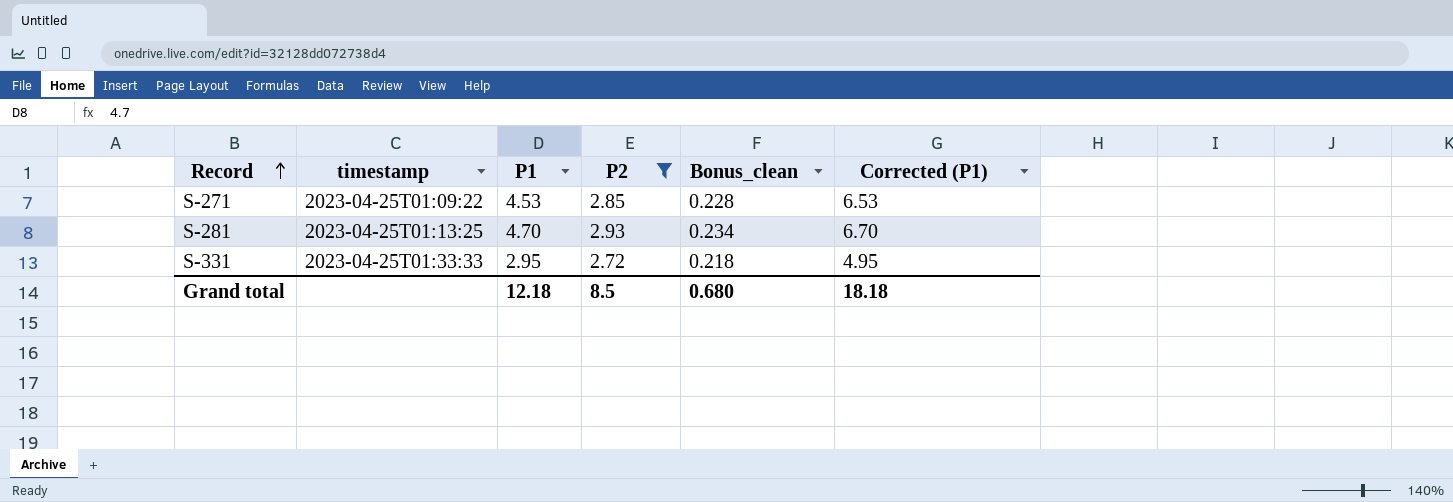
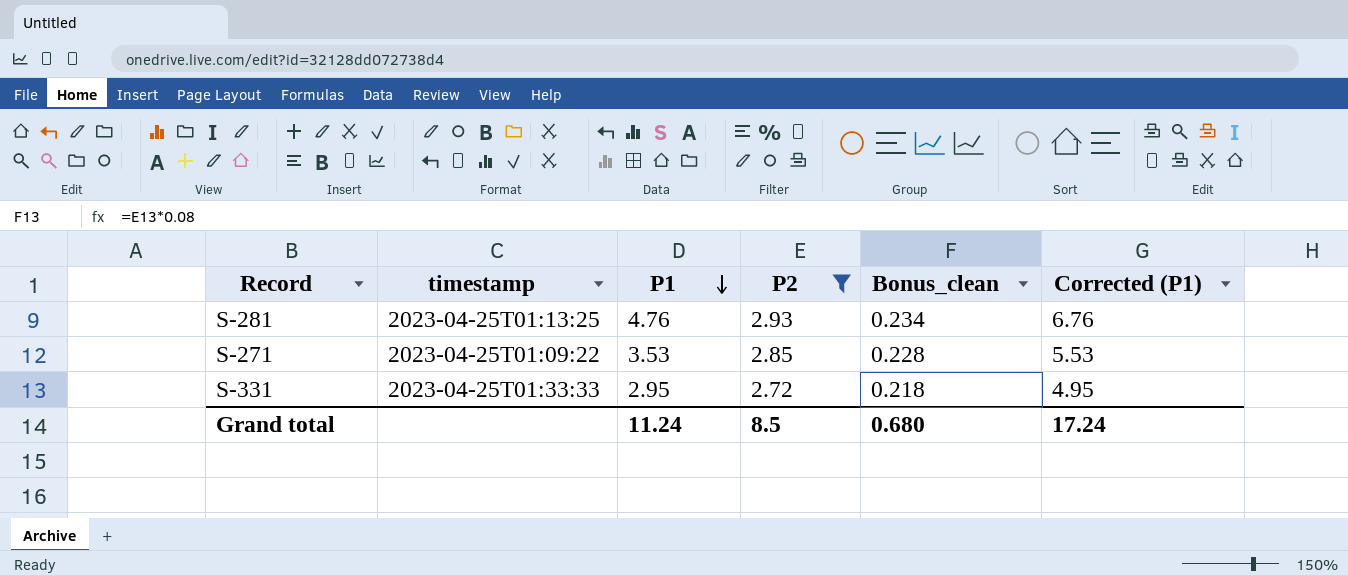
row order: Record ascending -> P1 descending
S-281 | P1: 4.70 -> 4.76
S-281 | Corrected (P1): 6.70 -> 6.76
S-271 | P1: 4.53 -> 3.53
S-271 | Corrected (P1): 6.53 -> 5.53
Grand total | P1: 12.18 -> 11.24
Grand total | Corrected (P1): 18.18 -> 17.24

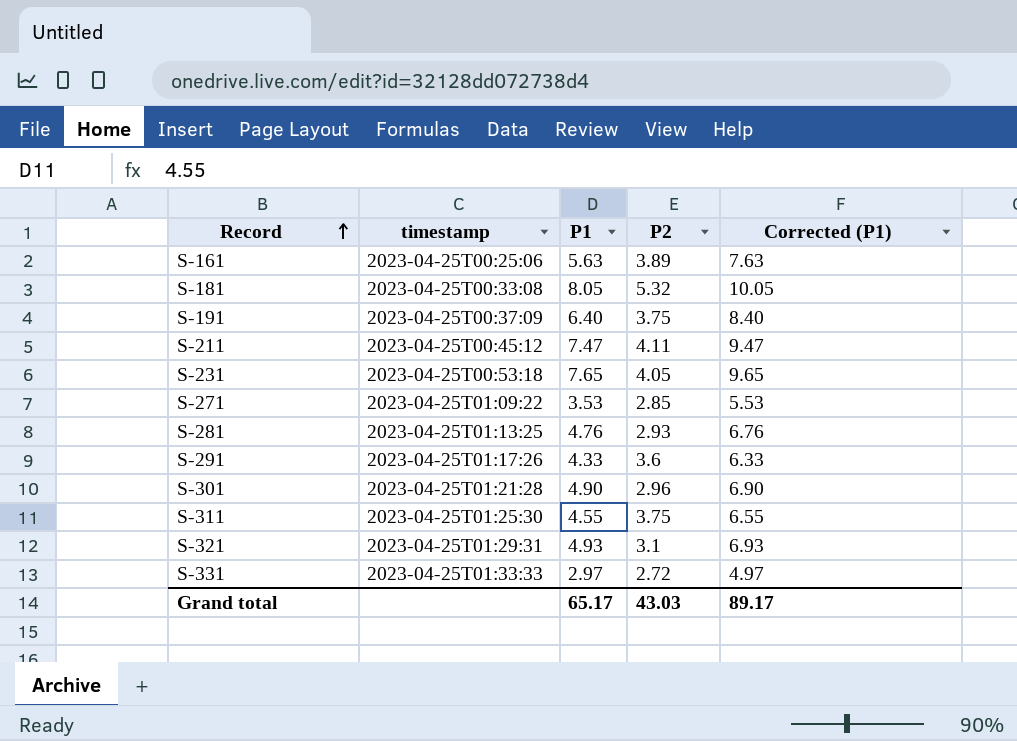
filter: P2 <= 2.93 -> none
row order: P1 descending -> Record ascending
column Bonus_clean | formula: [P2] * 0.08 -> none
S-331 | P1: 2.95 -> 2.97
S-331 | Corrected (P1): 4.95 -> 4.97
Grand total | P1: 11.24 -> 65.17
Grand total | P2: 8.5 -> 43.03
Grand total | Corrected (P1): 17.24 -> 89.17

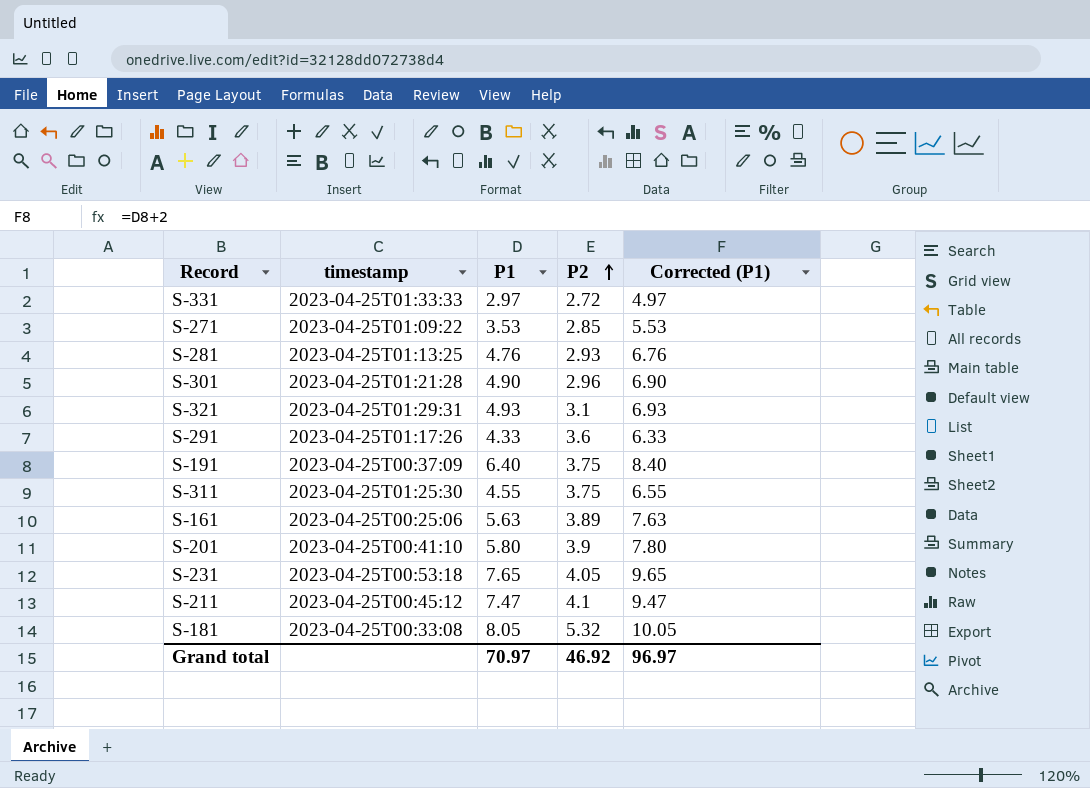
row order: Record ascending -> P2 ascending
row S-201: none -> 2023-04-25T00:41:10 | 5.80 | 3.9 | 7.80
S-211 | P2: 4.11 -> 4.1
Grand total | P1: 65.17 -> 70.97
Grand total | P2: 43.03 -> 46.92
Grand total | Corrected (P1): 89.17 -> 96.97

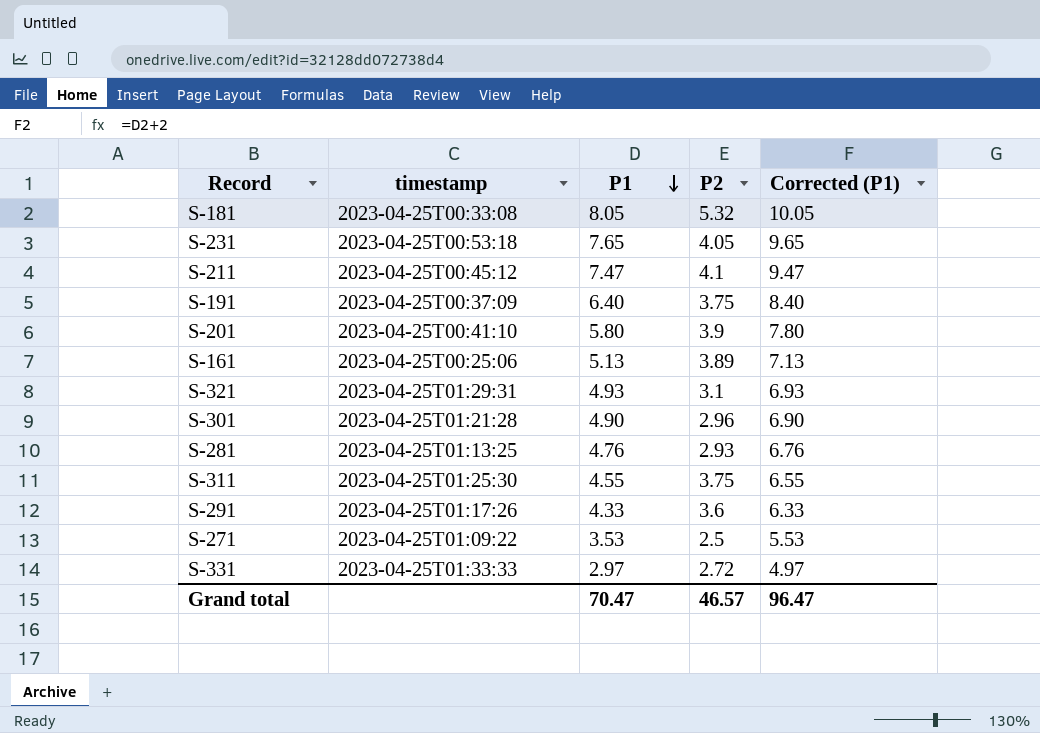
row order: P2 ascending -> P1 descending
S-161 | P1: 5.63 -> 5.13
S-161 | Corrected (P1): 7.63 -> 7.13
S-271 | P2: 2.85 -> 2.5
Grand total | P1: 70.97 -> 70.47
Grand total | P2: 46.92 -> 46.57
Grand total | Corrected (P1): 96.97 -> 96.47

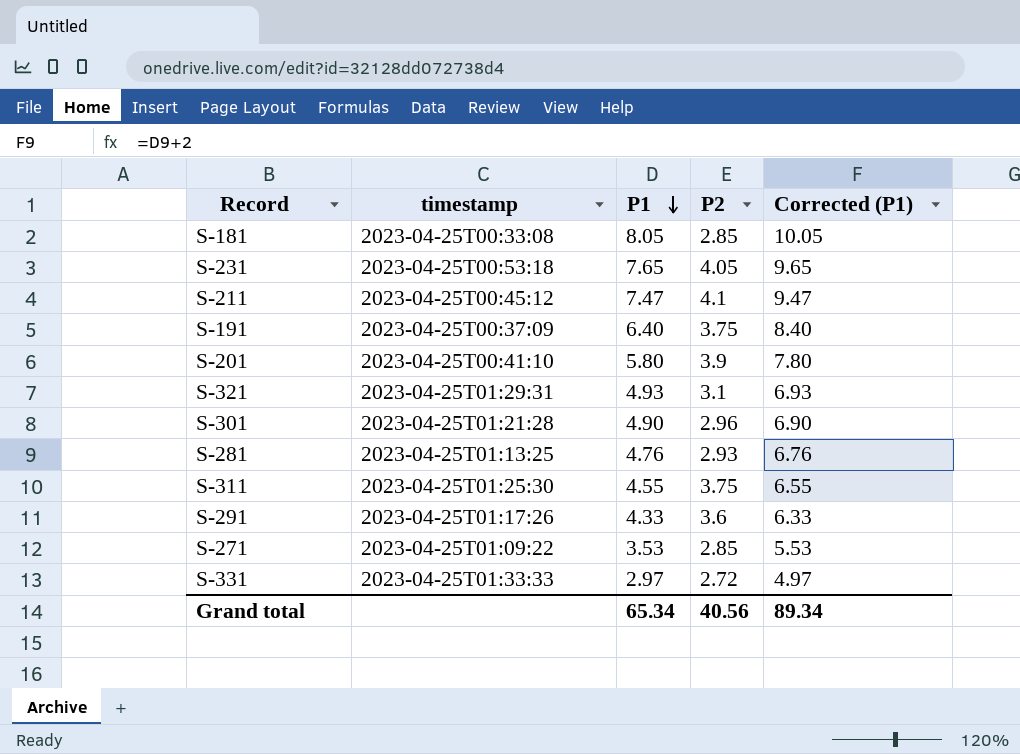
row S-161: 2023-04-25T00:25:06 | 5.13 | 3.89 | 7.13 -> none
S-181 | P2: 5.32 -> 2.85
S-271 | P2: 2.5 -> 2.85
Grand total | P1: 70.47 -> 65.34
Grand total | P2: 46.57 -> 40.56
Grand total | Corrected (P1): 96.47 -> 89.34

